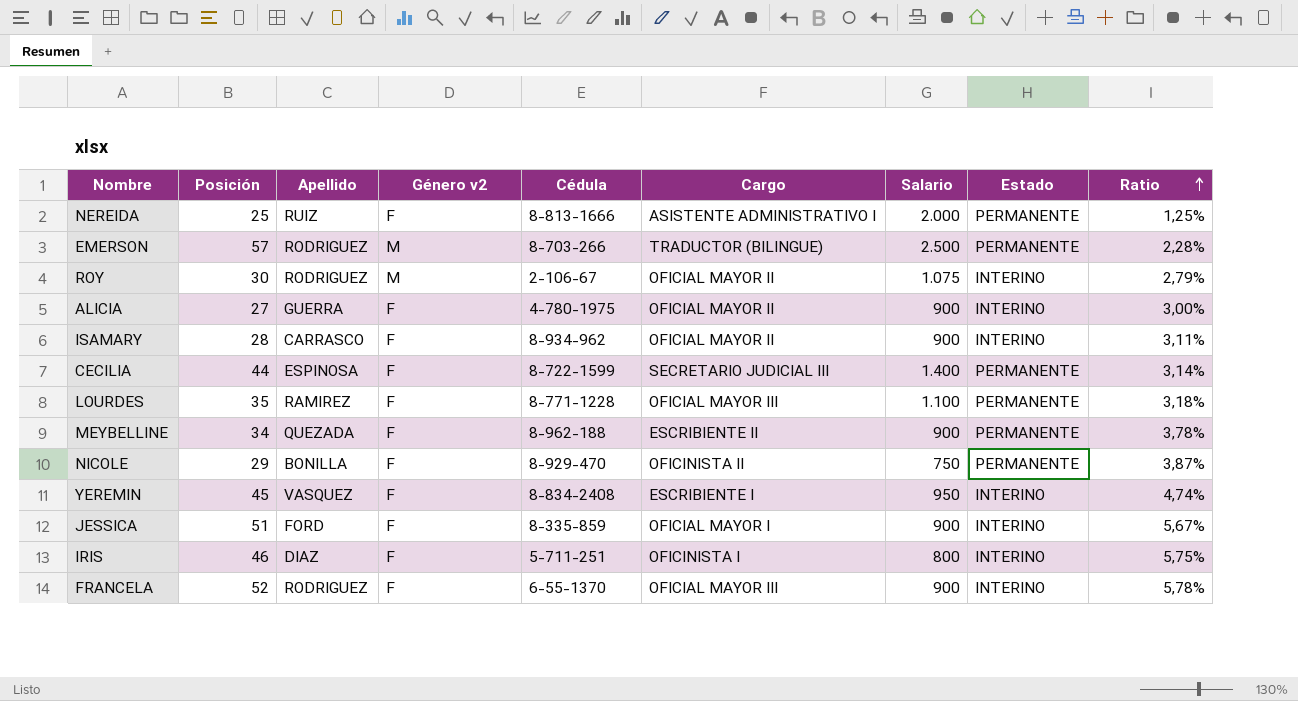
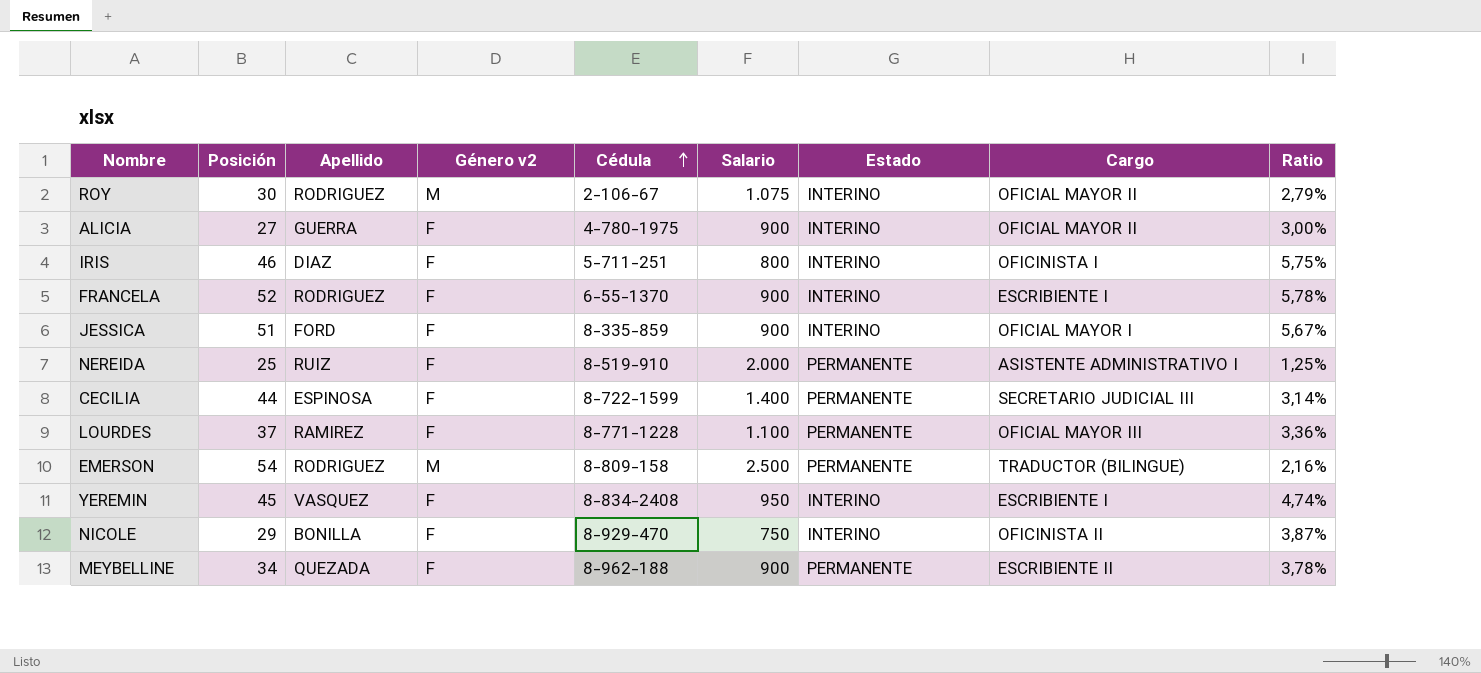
row order: Ratio ascending -> Cédula ascending
column Cargo | position: 6 -> 8
row ISAMARY: 28 | CARRASCO | F | 8-934-962 | OFICIAL MAYOR II | 900 | INTERINO | 3,11% -> none
FRANCELA | Cargo: OFICIAL MAYOR III -> ESCRIBIENTE I
NEREIDA | Cédula: 8-813-1666 -> 8-519-910
LOURDES | Posición: 35 -> 37
LOURDES | Ratio: 3,18% -> 3,36%
EMERSON | Posición: 57 -> 54
EMERSON | Cédula: 8-703-266 -> 8-809-158
EMERSON | Ratio: 2,28% -> 2,16%
NICOLE | Estado: PERMANENTE -> INTERINO

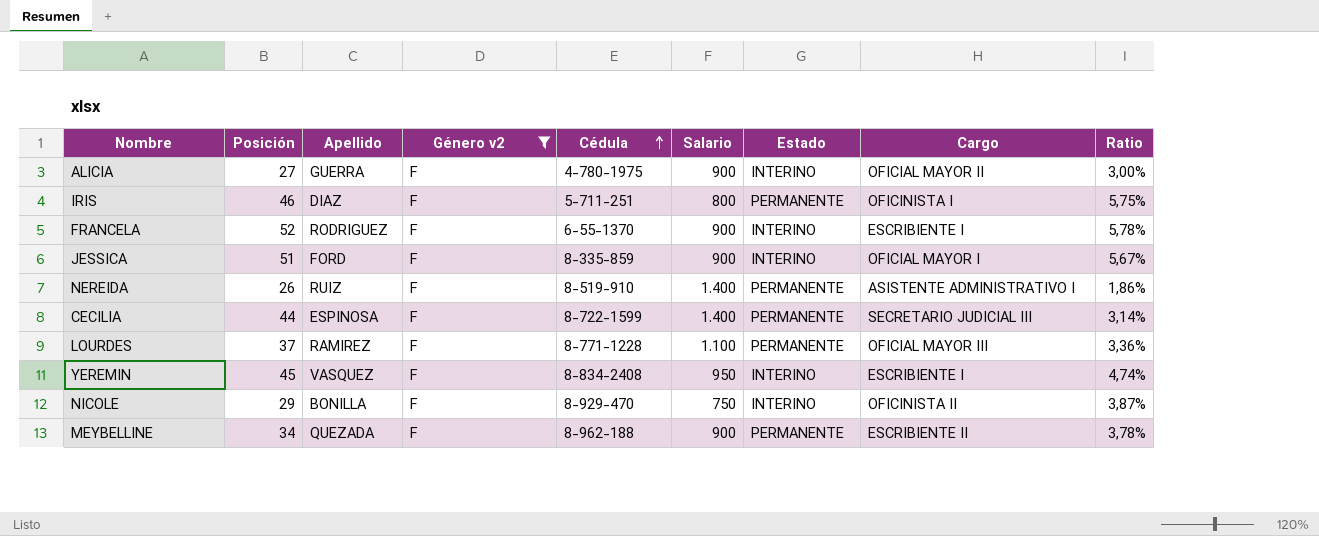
filter: none -> Género v2 = F
IRIS | Estado: INTERINO -> PERMANENTE
NEREIDA | Posición: 25 -> 26
NEREIDA | Salario: 2.000 -> 1.400
NEREIDA | Ratio: 1,25% -> 1,86%

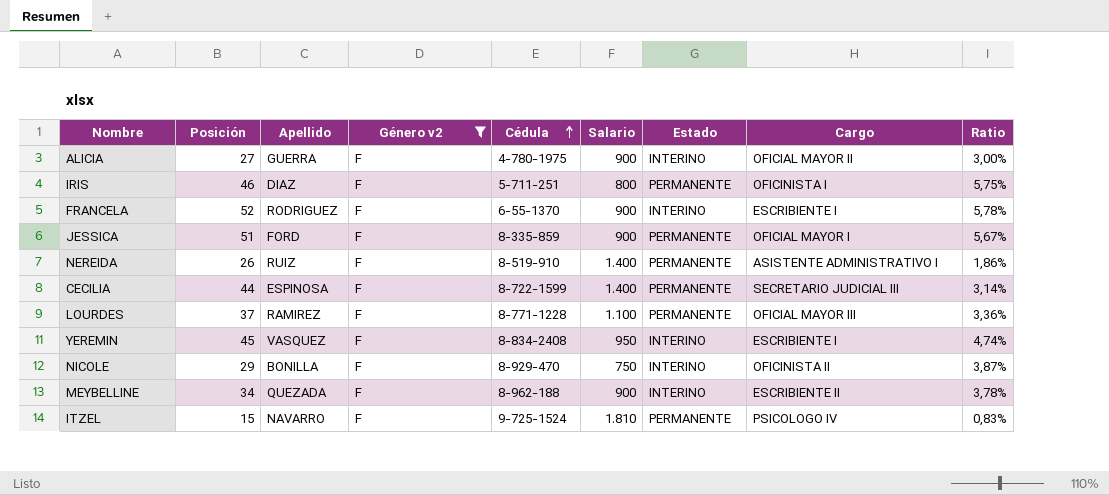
JESSICA | Estado: INTERINO -> PERMANENTE
MEYBELLINE | Estado: PERMANENTE -> INTERINO
row ITZEL: none -> 15 | NAVARRO | F | 9-725-1524 | 1.810 | PERMANENTE | PSICOLOGO IV | 0,83%

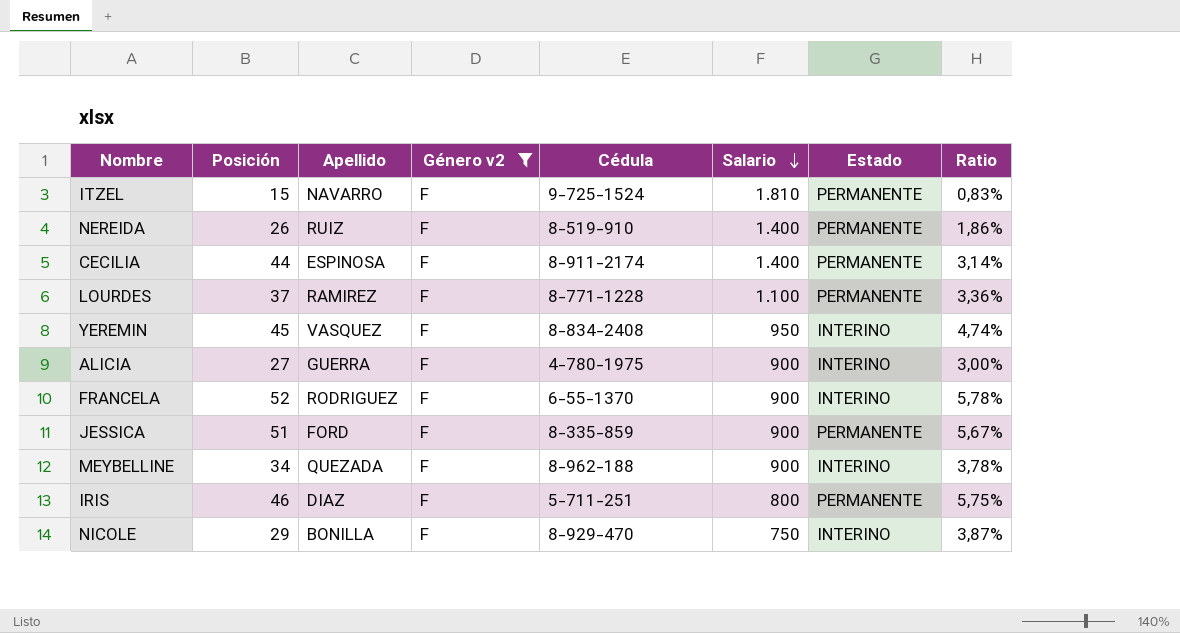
row order: Cédula ascending -> Salario descending
column Cargo | position: 8 -> none
CECILIA | Cédula: 8-722-1599 -> 8-911-2174

